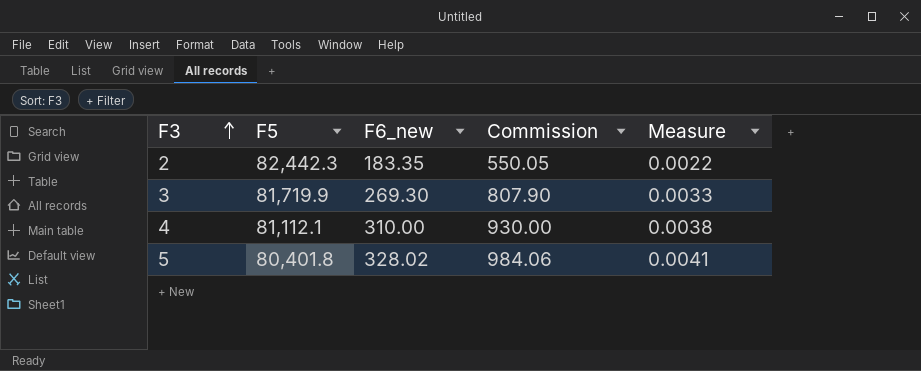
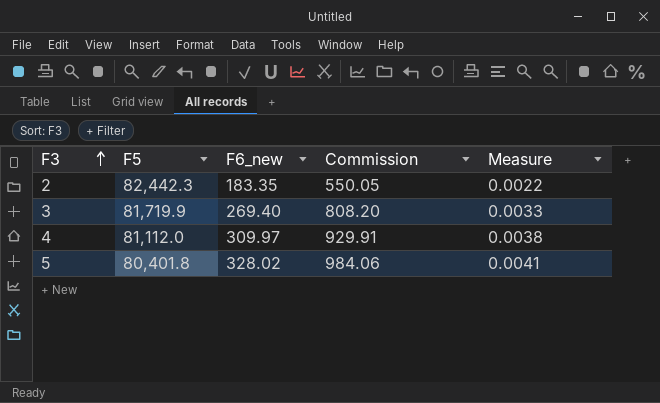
3 | F6_new: 269.30 -> 269.40
3 | Commission: 807.90 -> 808.20
4 | F5: 81,112.1 -> 81,112.0
4 | F6_new: 310.00 -> 309.97
4 | Commission: 930.00 -> 929.91

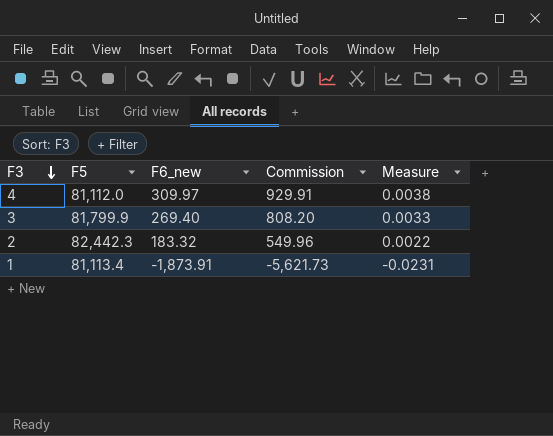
row order: F3 ascending -> F3 descending
row 5: 80,401.8 | 328.02 | 984.06 | 0.0041 -> none
3 | F5: 81,719.9 -> 81,799.9
2 | F6_new: 183.35 -> 183.32
2 | Commission: 550.05 -> 549.96
row 1: none -> 81,113.4 | -1,873.91 | -5,621.73 | -0.0231

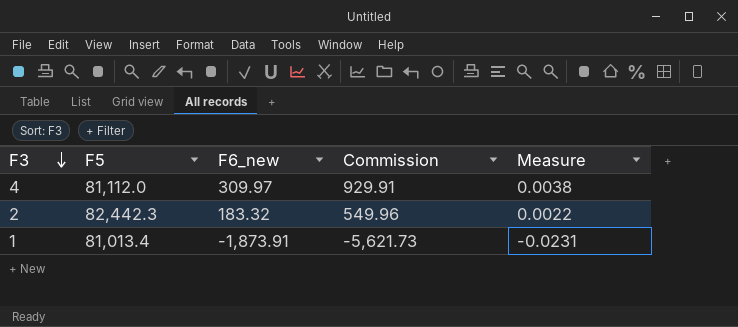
row 3: 81,799.9 | 269.40 | 808.20 | 0.0033 -> none
1 | F5: 81,113.4 -> 81,013.4

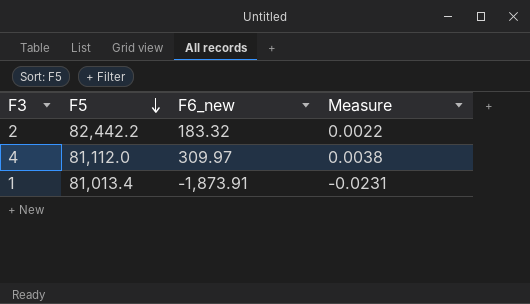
row order: F3 descending -> F5 descending
column Commission | formula: [F6_new] * 3 -> none
2 | F5: 82,442.3 -> 82,442.2

